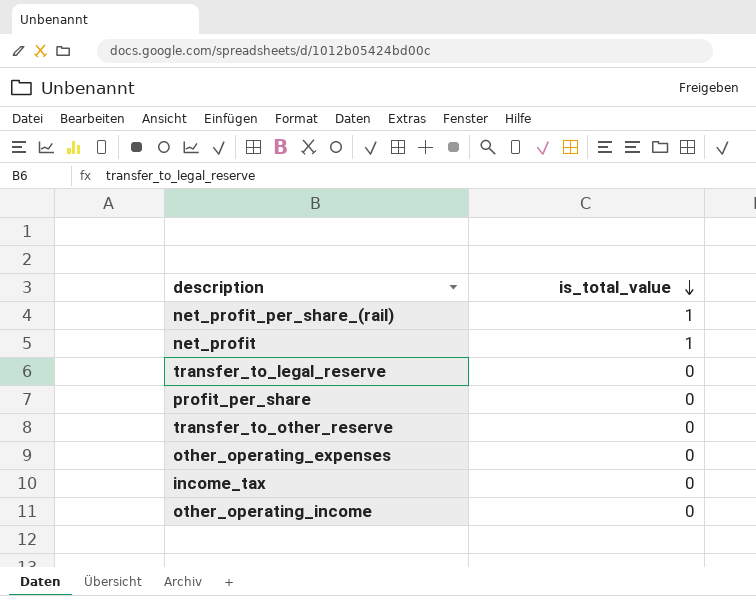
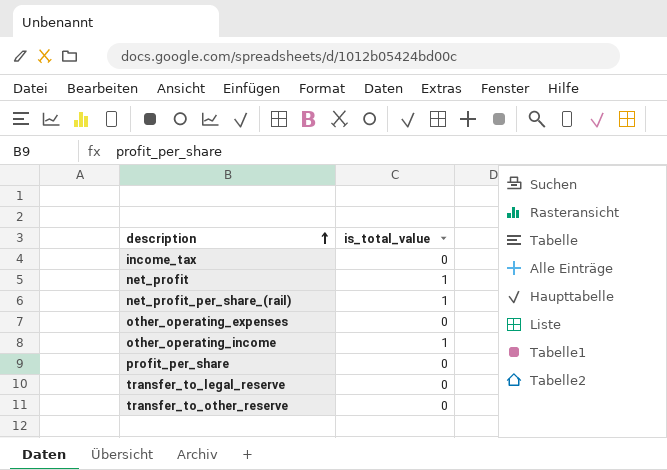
row order: is_total_value descending -> description ascending
other_operating_income | is_total_value: 0 -> 1

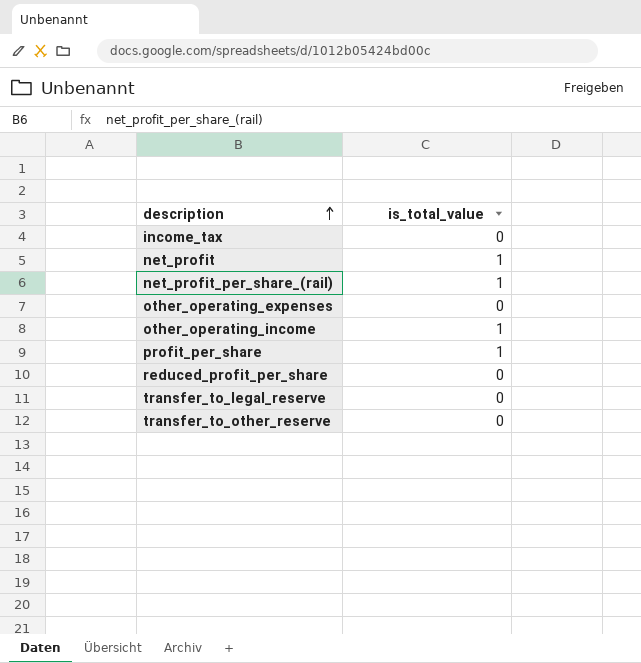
profit_per_share | is_total_value: 0 -> 1
row reduced_profit_per_share: none -> 0

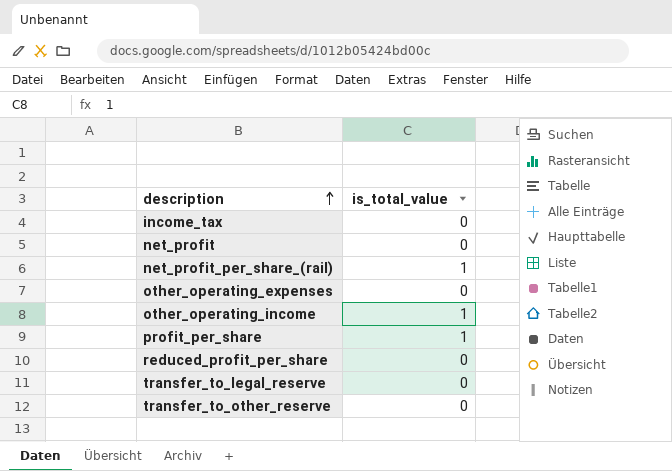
net_profit | is_total_value: 1 -> 0

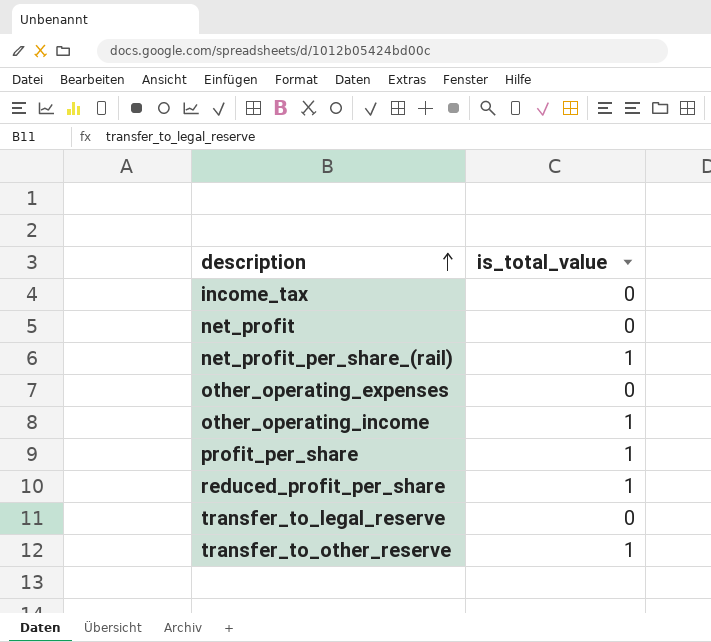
reduced_profit_per_share | is_total_value: 0 -> 1
transfer_to_other_reserve | is_total_value: 0 -> 1

